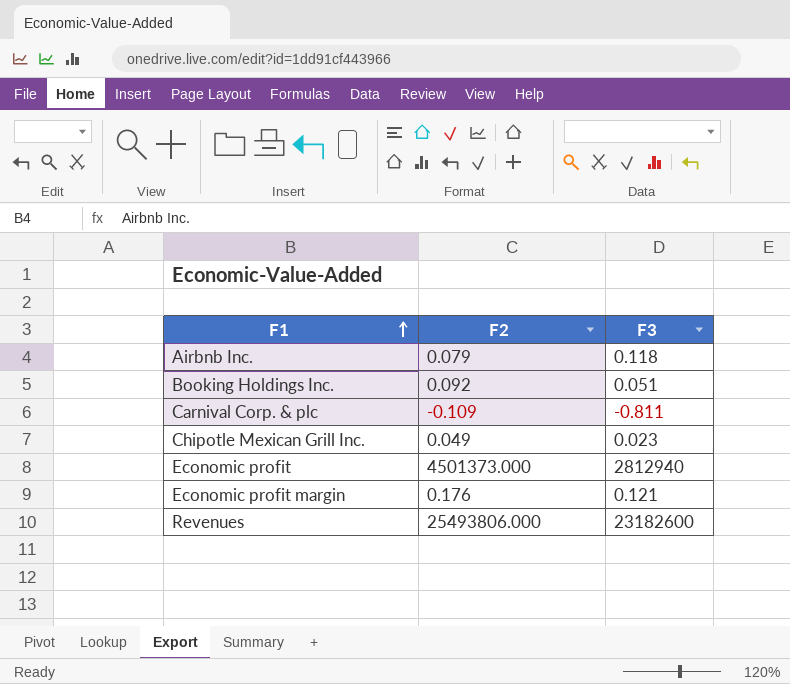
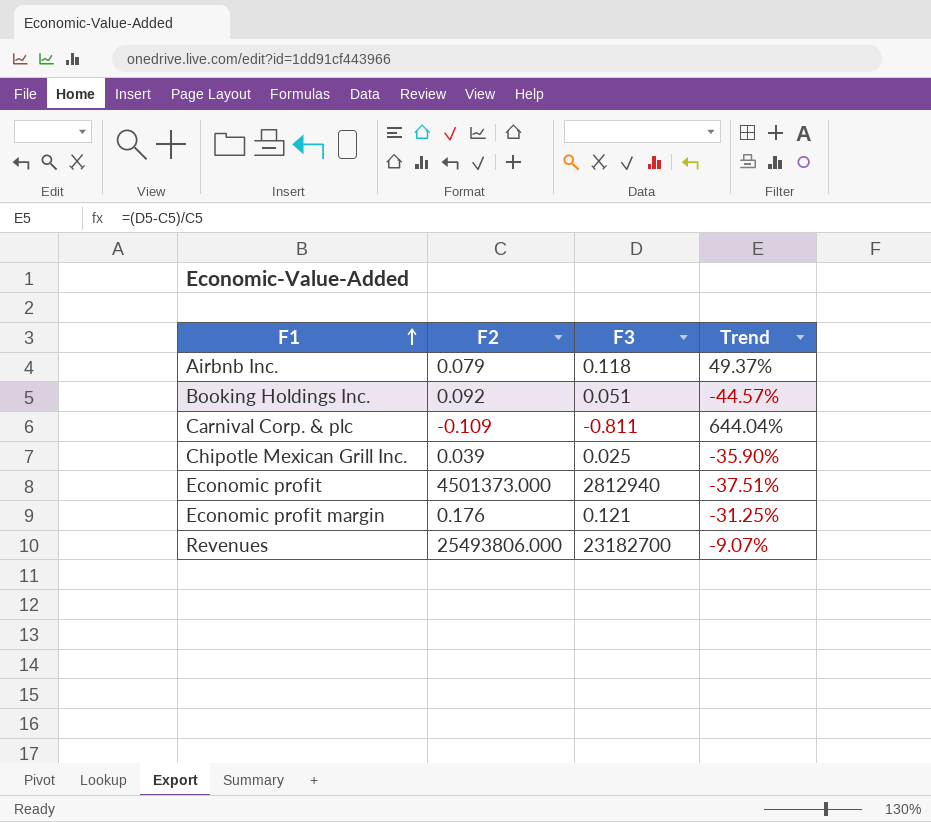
column Trend | formula: none -> ([F3] - [F2]) / [F2]
Chipotle Mexican Grill Inc. | F2: 0.049 -> 0.039
Chipotle Mexican Grill Inc. | F3: 0.023 -> 0.025
Revenues | F3: 23182600 -> 23182700

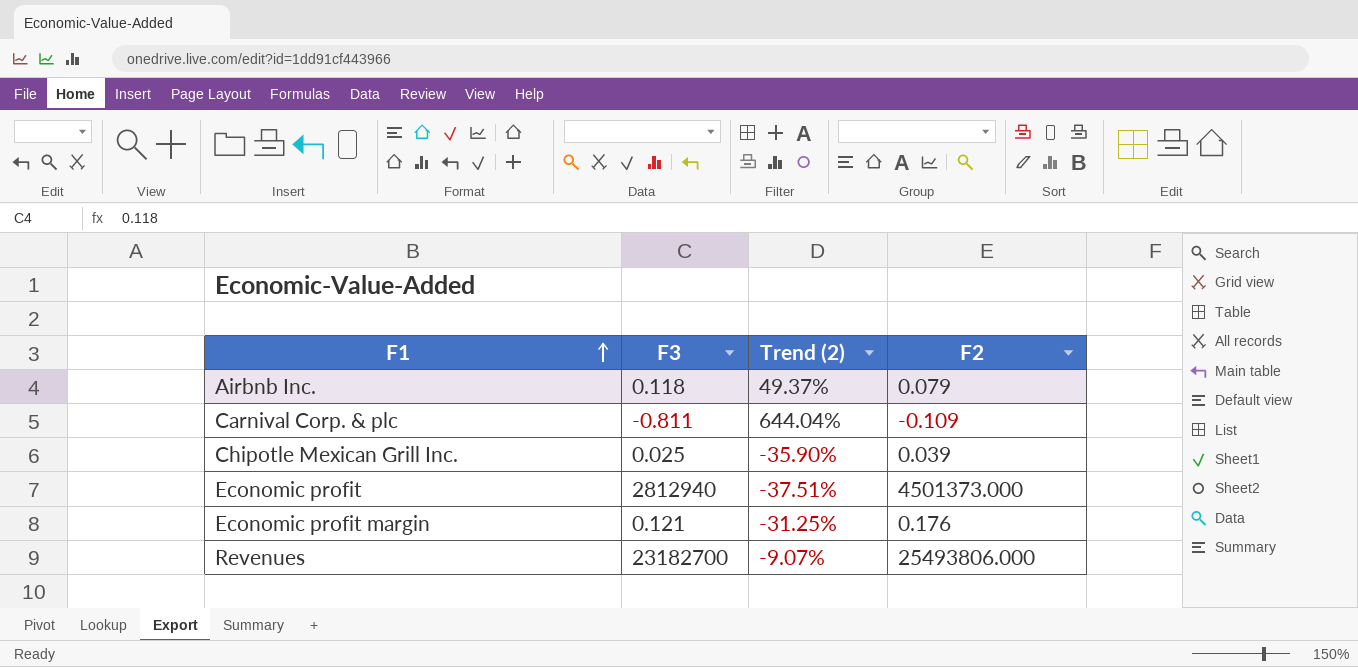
column name: Trend -> Trend (2)
column F2 | position: 2 -> 4
row Booking Holdings Inc.: 0.092 | 0.051 | -44.57% -> none

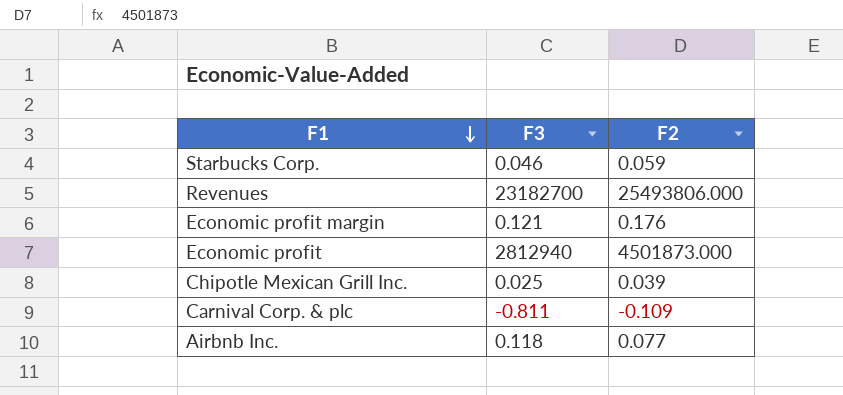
row order: F1 ascending -> F1 descending
column Trend (2) | formula: ([F3] - [F2]) / [F2] -> none
row Starbucks Corp.: none -> 0.046 | 0.059
Economic profit | F2: 4501373.000 -> 4501873.000
Airbnb Inc. | F2: 0.079 -> 0.077

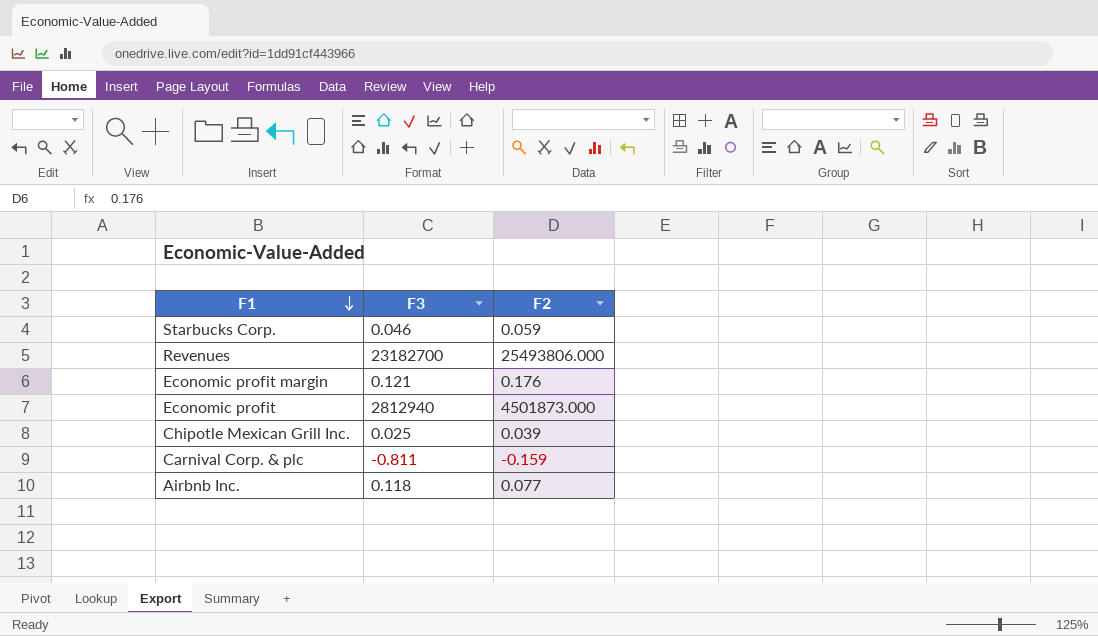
Carnival Corp. & plc | F2: -0.109 -> -0.159

